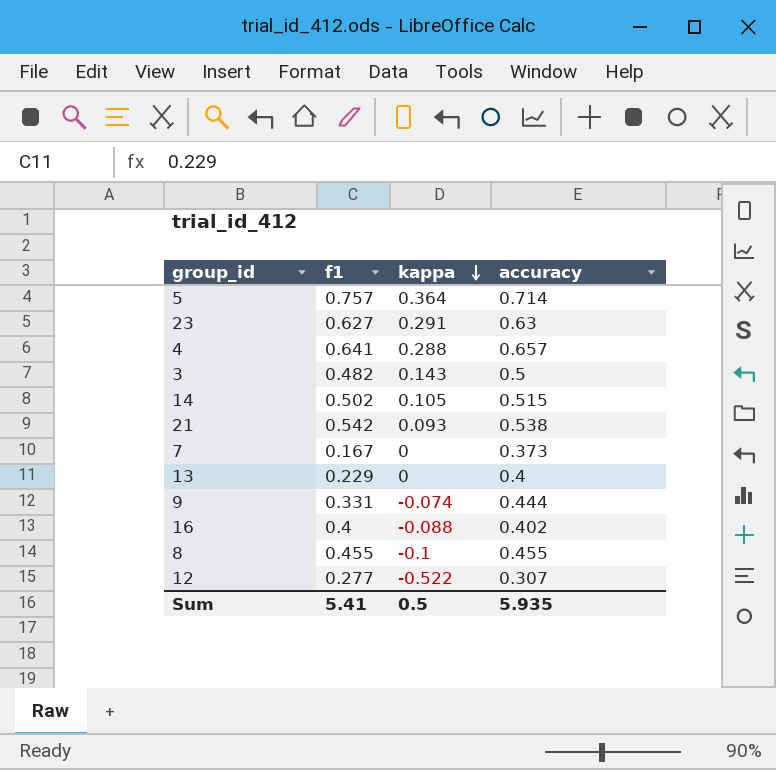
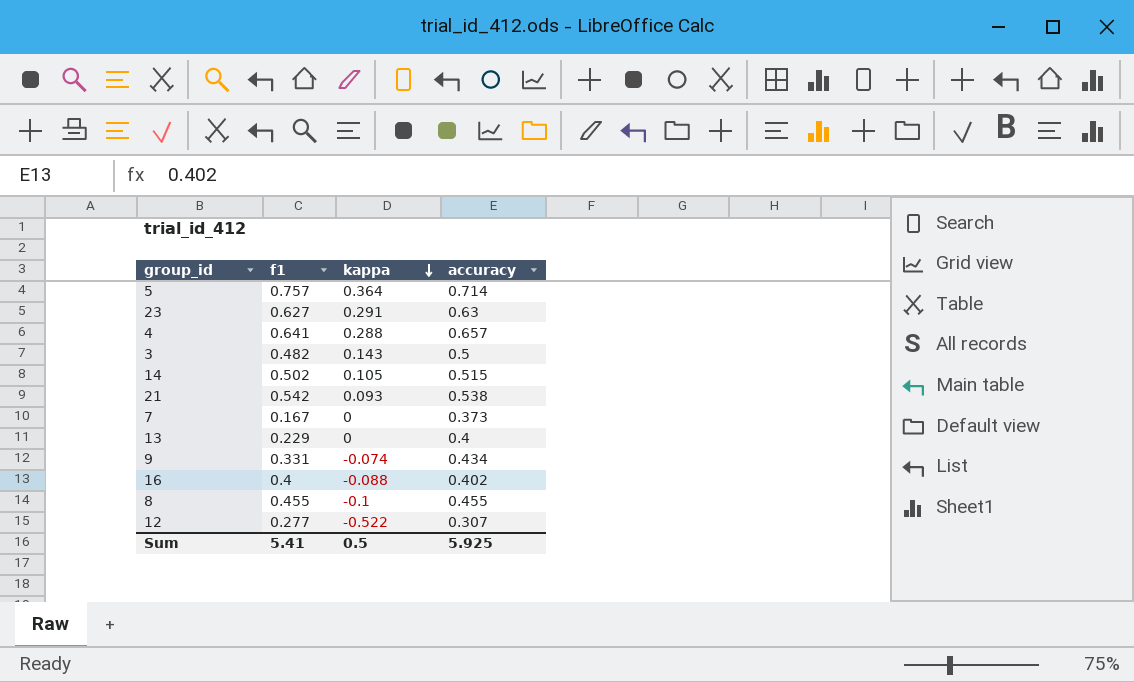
9 | accuracy: 0.444 -> 0.434
Sum | accuracy: 5.935 -> 5.925

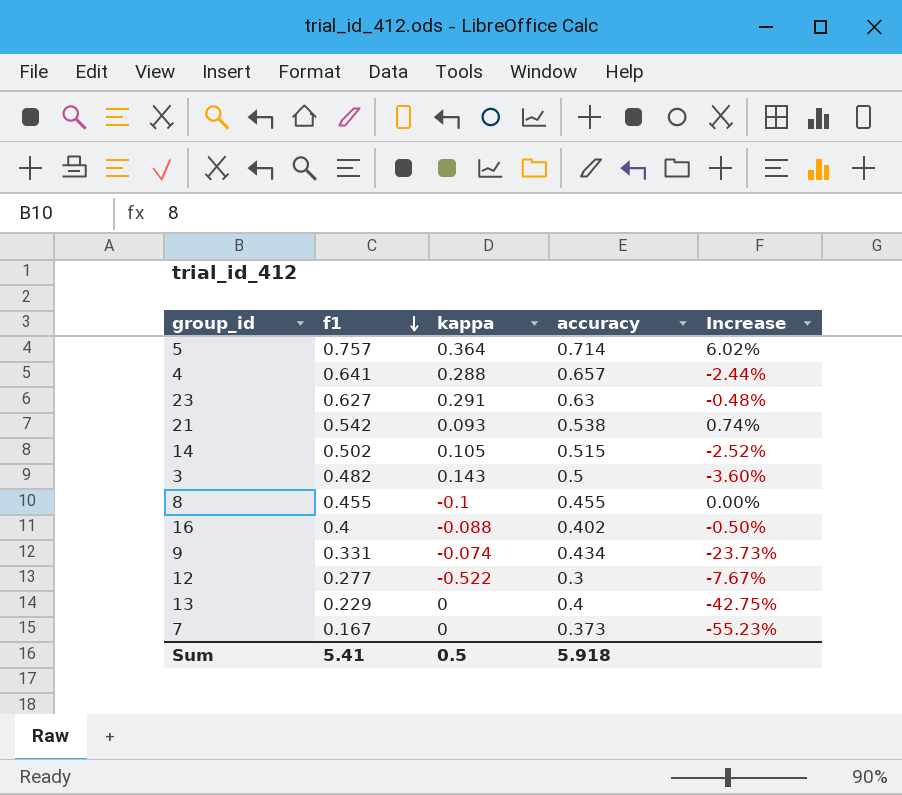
row order: kappa descending -> f1 descending
column Increase | formula: none -> ([f1] - [accuracy]) / [accuracy]
12 | accuracy: 0.307 -> 0.3
Sum | accuracy: 5.925 -> 5.918

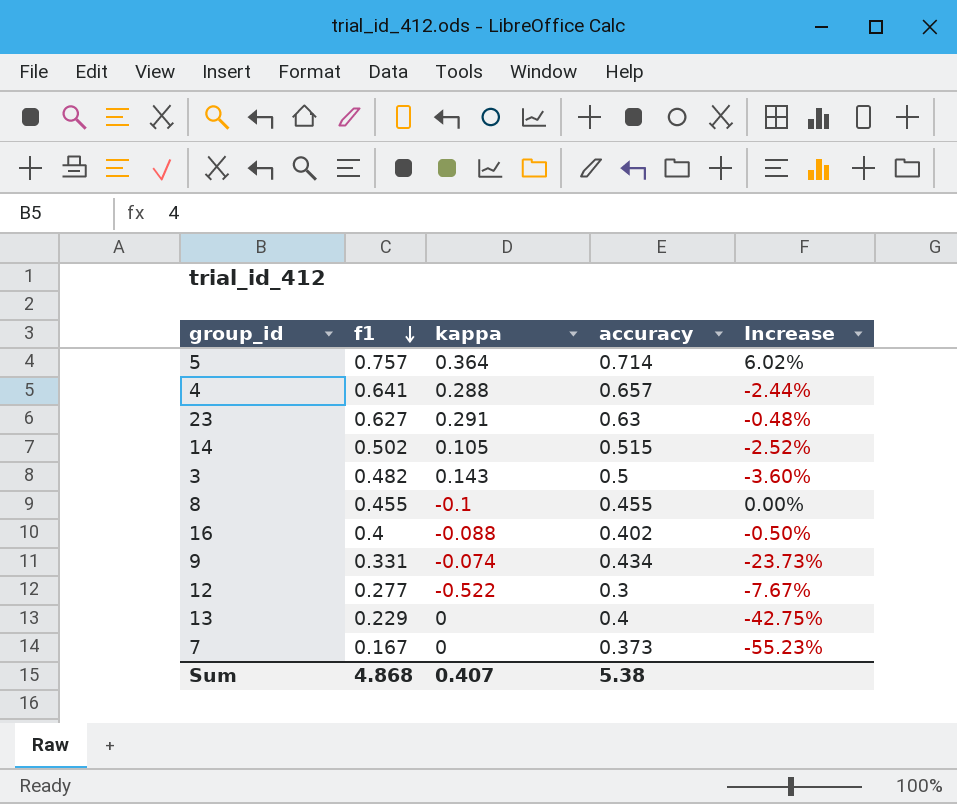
row 21: 0.542 | 0.093 | 0.538 | 0.74% -> none
Sum | f1: 5.41 -> 4.868
Sum | kappa: 0.5 -> 0.407
Sum | accuracy: 5.918 -> 5.38

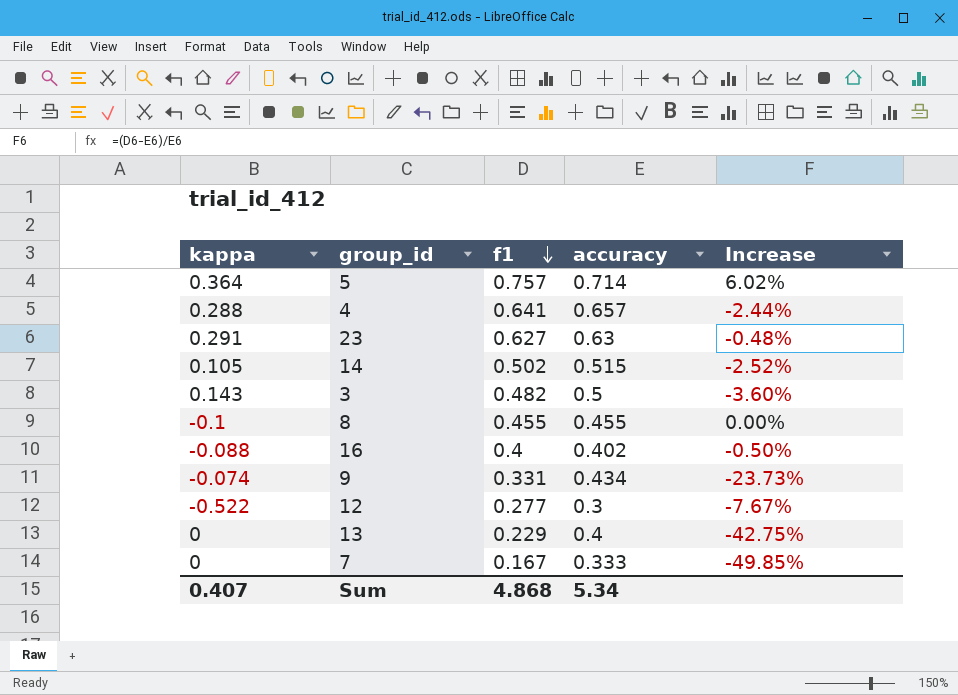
column kappa | position: 3 -> 1
7 | accuracy: 0.373 -> 0.333
7 | Increase: -55.23% -> -49.85%
Sum | accuracy: 5.38 -> 5.34

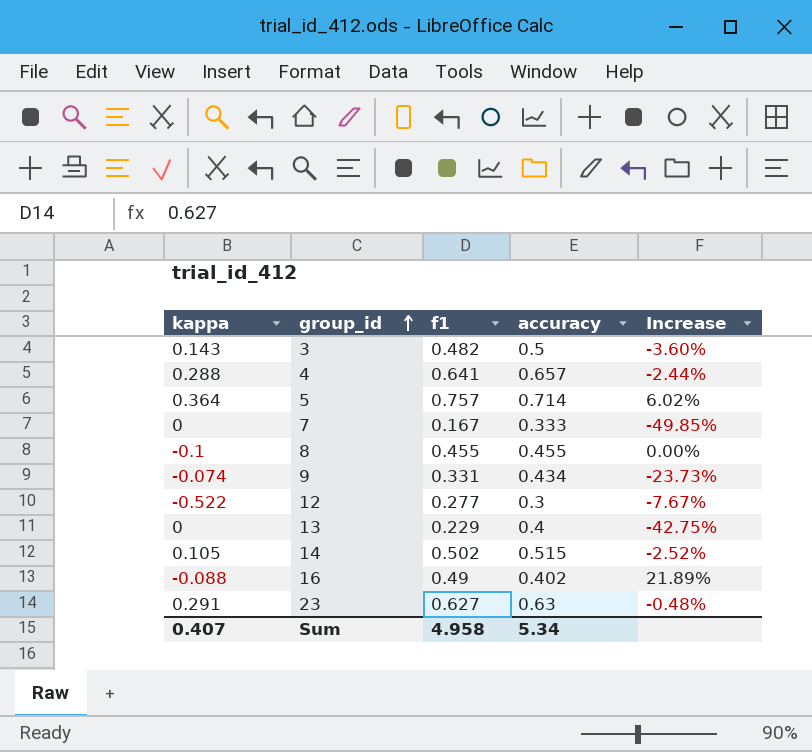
row order: f1 descending -> group_id ascending
16 | f1: 0.4 -> 0.49
16 | Increase: -0.50% -> 21.89%
Sum | f1: 4.868 -> 4.958

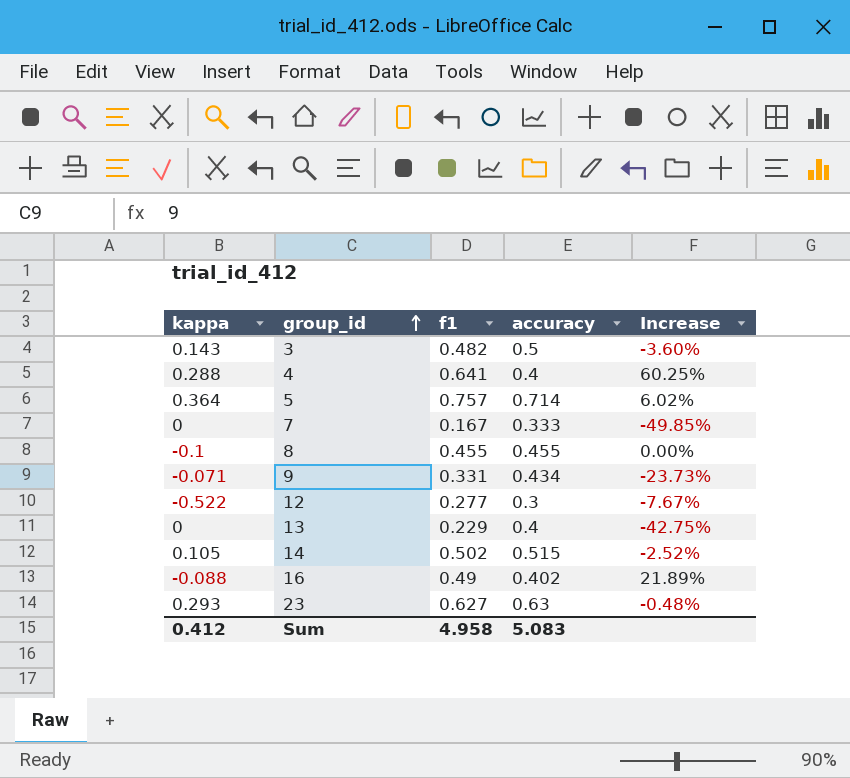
4 | accuracy: 0.657 -> 0.4
4 | Increase: -2.44% -> 60.25%
9 | kappa: -0.074 -> -0.071
23 | kappa: 0.291 -> 0.293
Sum | kappa: 0.407 -> 0.412
Sum | accuracy: 5.34 -> 5.083

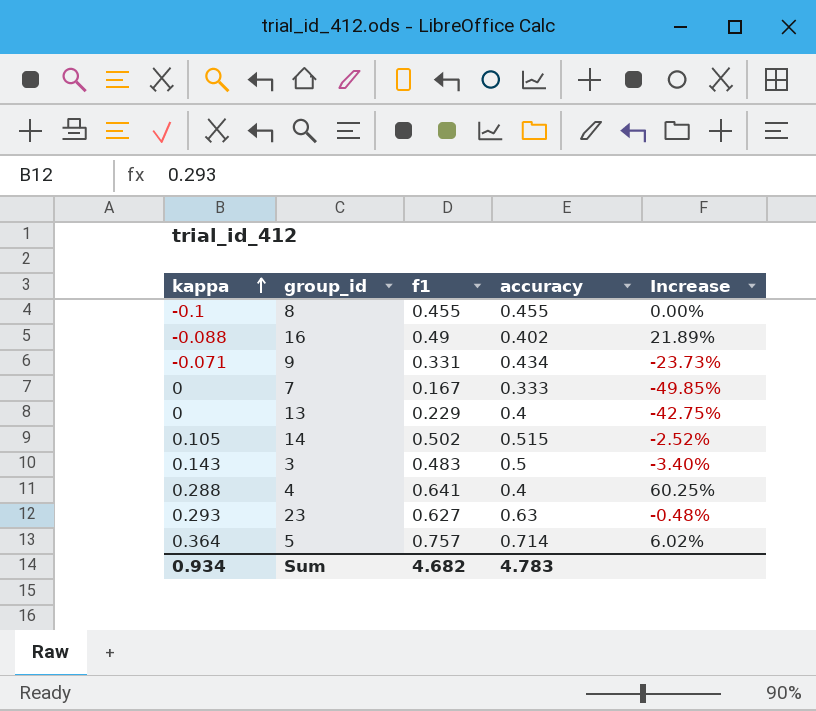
row order: group_id ascending -> kappa ascending
row 12: -0.522 | 0.277 | 0.3 | -7.67% -> none
3 | f1: 0.482 -> 0.483
3 | Increase: -3.60% -> -3.40%
Sum | kappa: 0.412 -> 0.934
Sum | f1: 4.958 -> 4.682
Sum | accuracy: 5.083 -> 4.783

